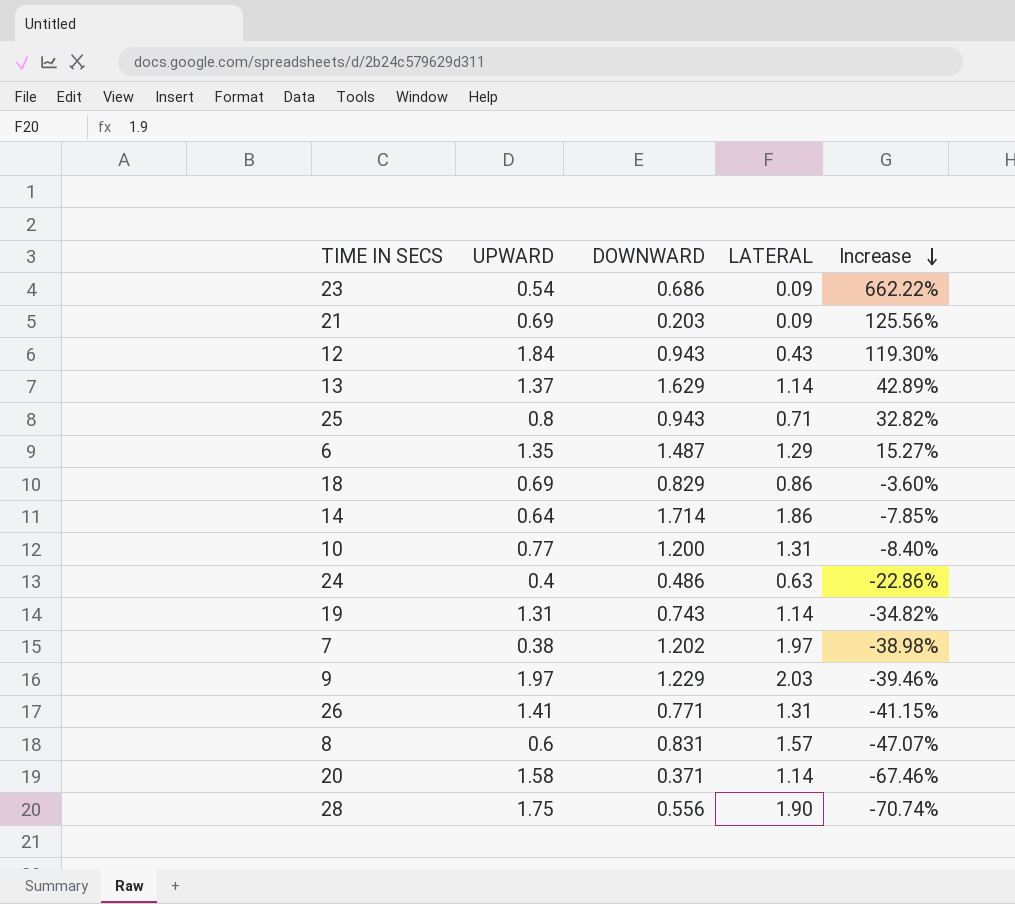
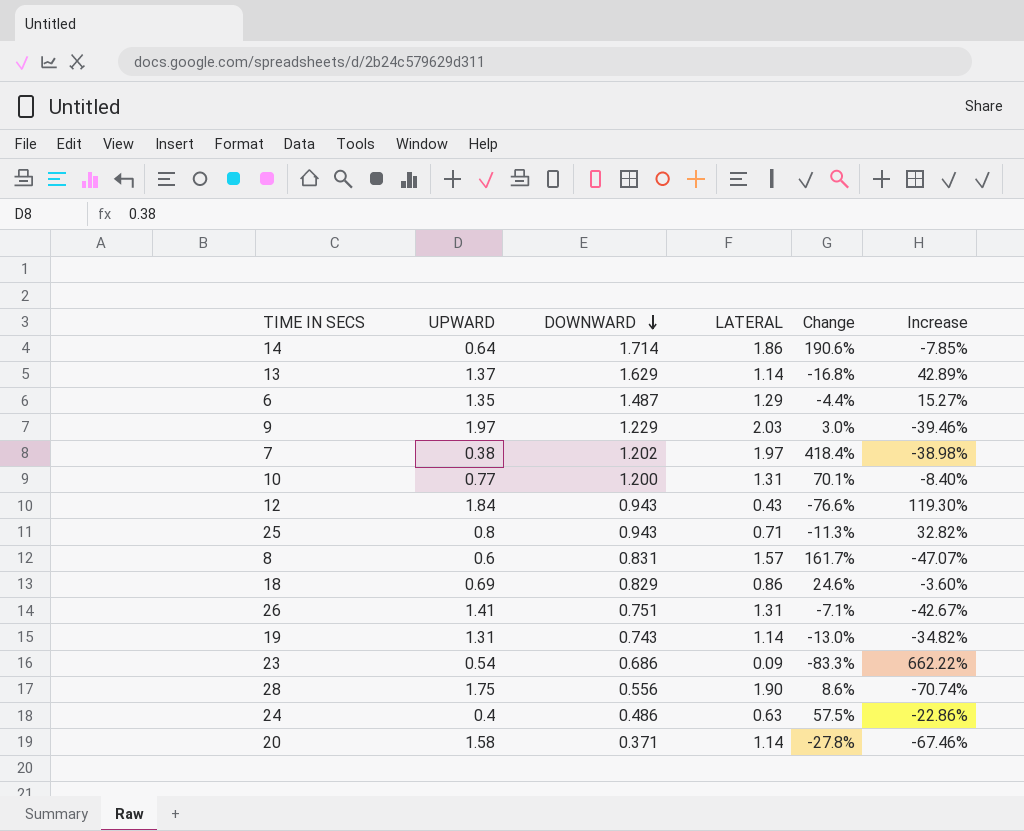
row order: Increase descending -> DOWNWARD descending
column Change | formula: none -> ([LATERAL] - [UPWARD]) / [UPWARD]
row 21: 0.69 | 0.203 | 0.09 | 125.56% -> none
26 | DOWNWARD: 0.771 -> 0.751
26 | Increase: -41.15% -> -42.67%

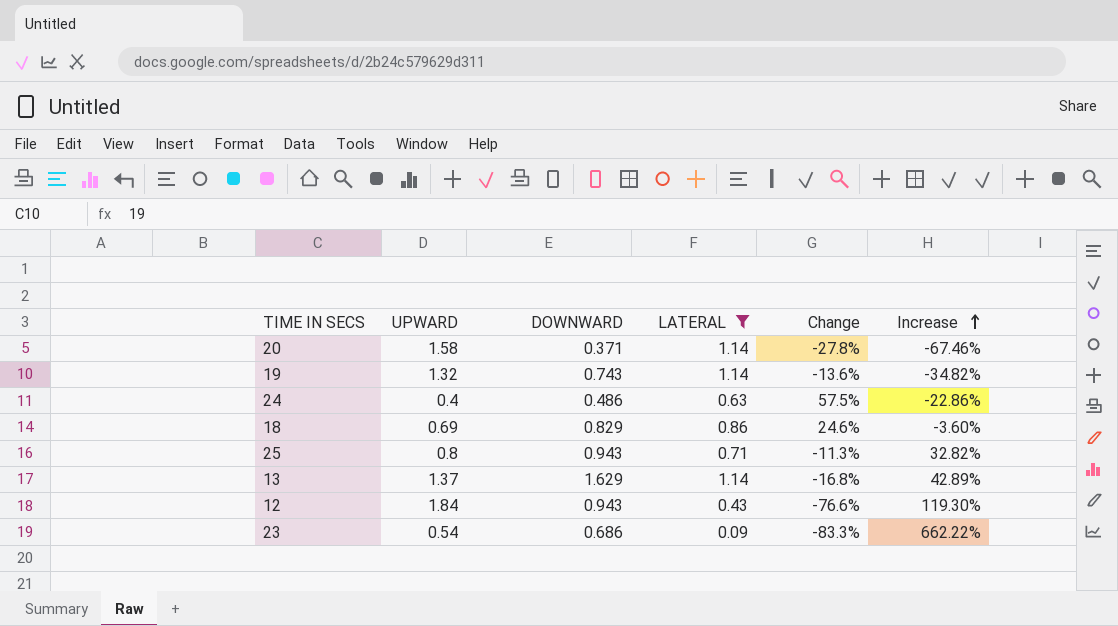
filter: none -> LATERAL <= 1.14
row order: DOWNWARD descending -> Increase ascending
19 | UPWARD: 1.31 -> 1.32
19 | Change: -13.0% -> -13.6%

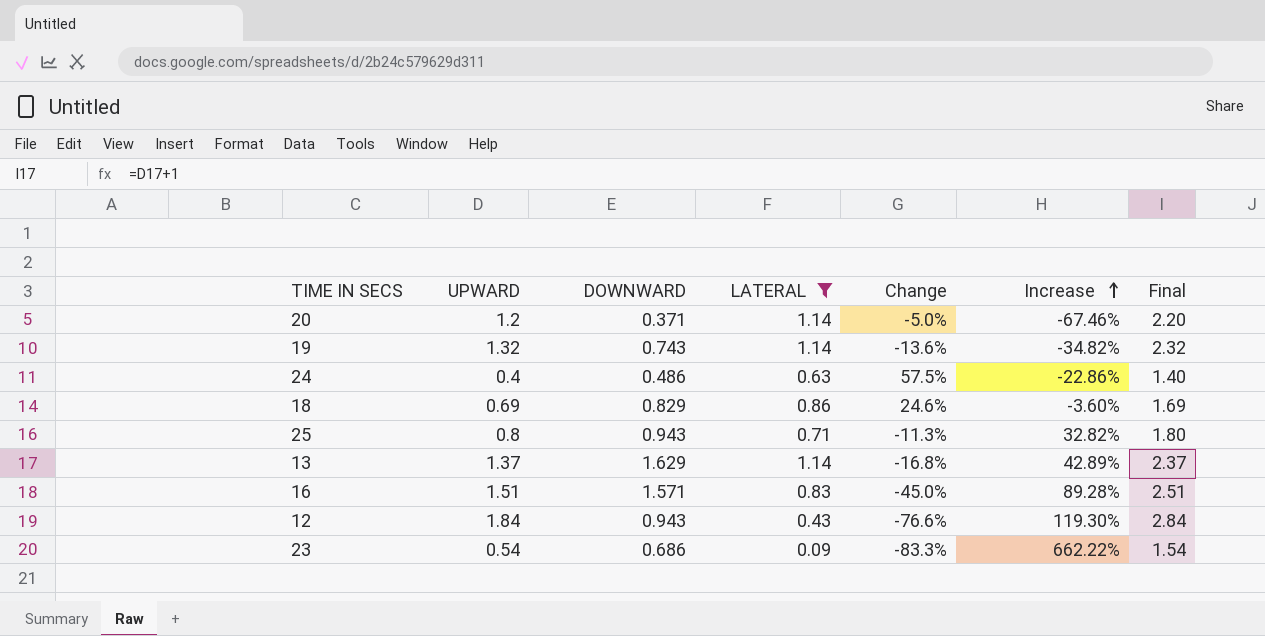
column Final | formula: none -> [UPWARD] + 1
20 | UPWARD: 1.58 -> 1.2
20 | Change: -27.8% -> -5.0%
row 16: none -> 1.51 | 1.571 | 0.83 | -45.0% | 89.28% | 2.51

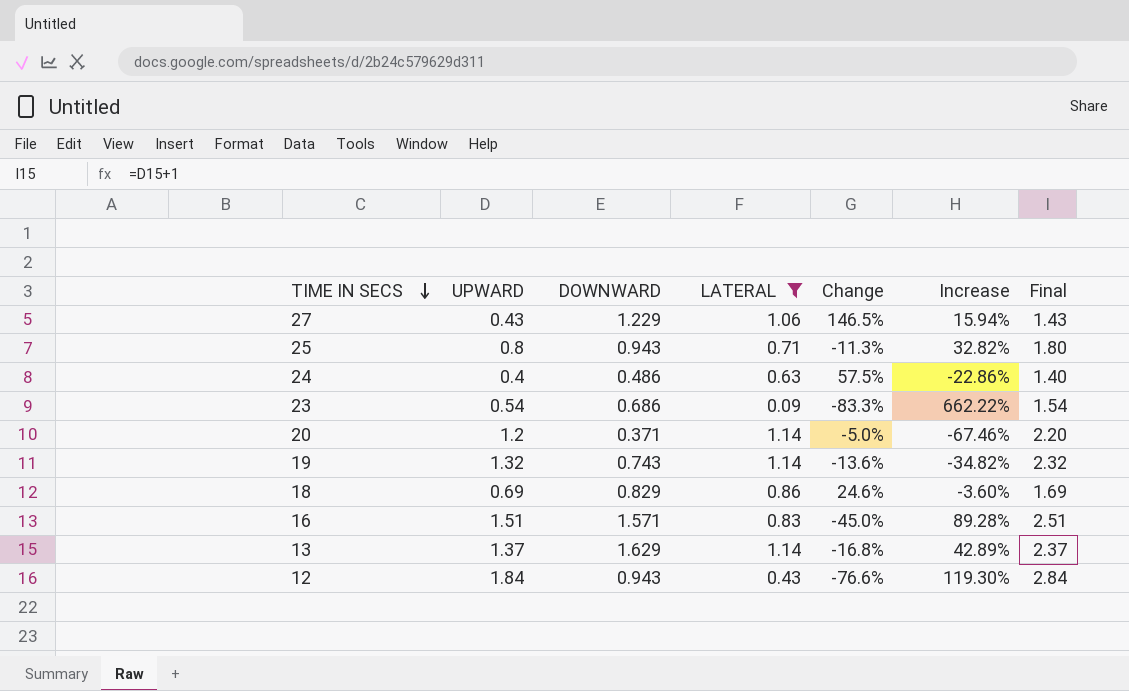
row order: Increase ascending -> TIME IN SECS descending
row 27: none -> 0.43 | 1.229 | 1.06 | 146.5% | 15.94% | 1.43

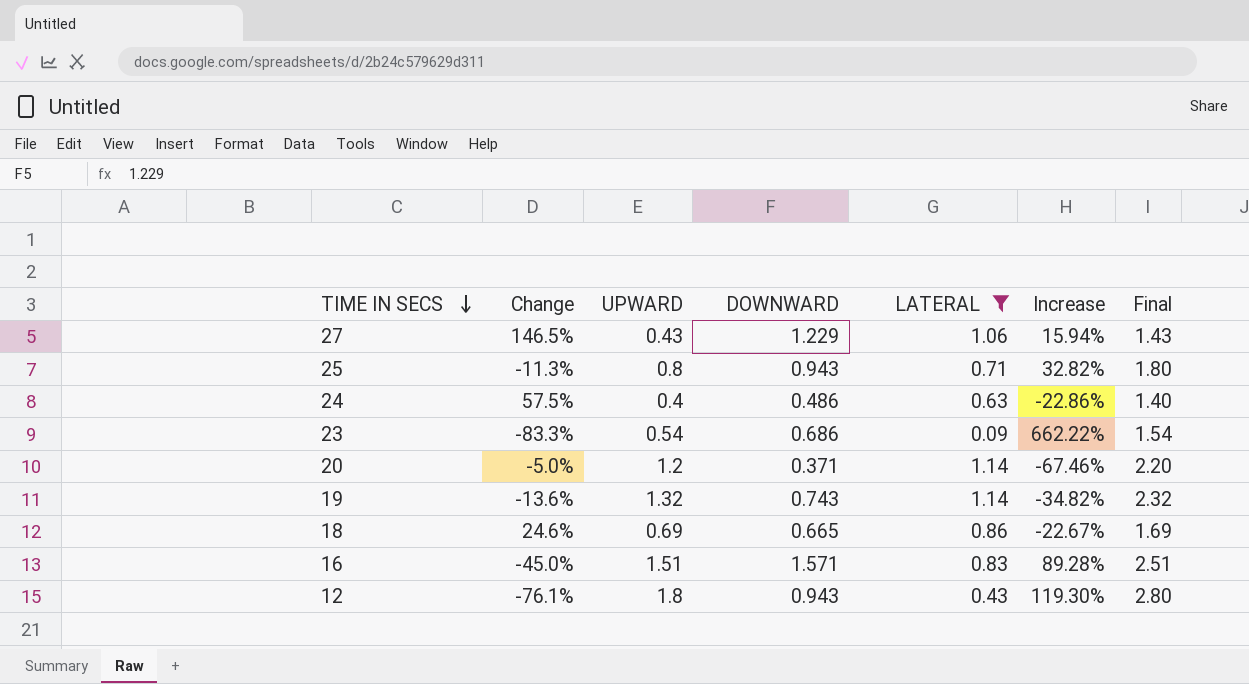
column Change | position: 5 -> 2
row 13: 1.37 | 1.629 | 1.14 | -16.8% | 42.89% | 2.37 -> none
18 | DOWNWARD: 0.829 -> 0.665
18 | Increase: -3.60% -> -22.67%
12 | Change: -76.6% -> -76.1%
12 | UPWARD: 1.84 -> 1.8
12 | Final: 2.84 -> 2.80

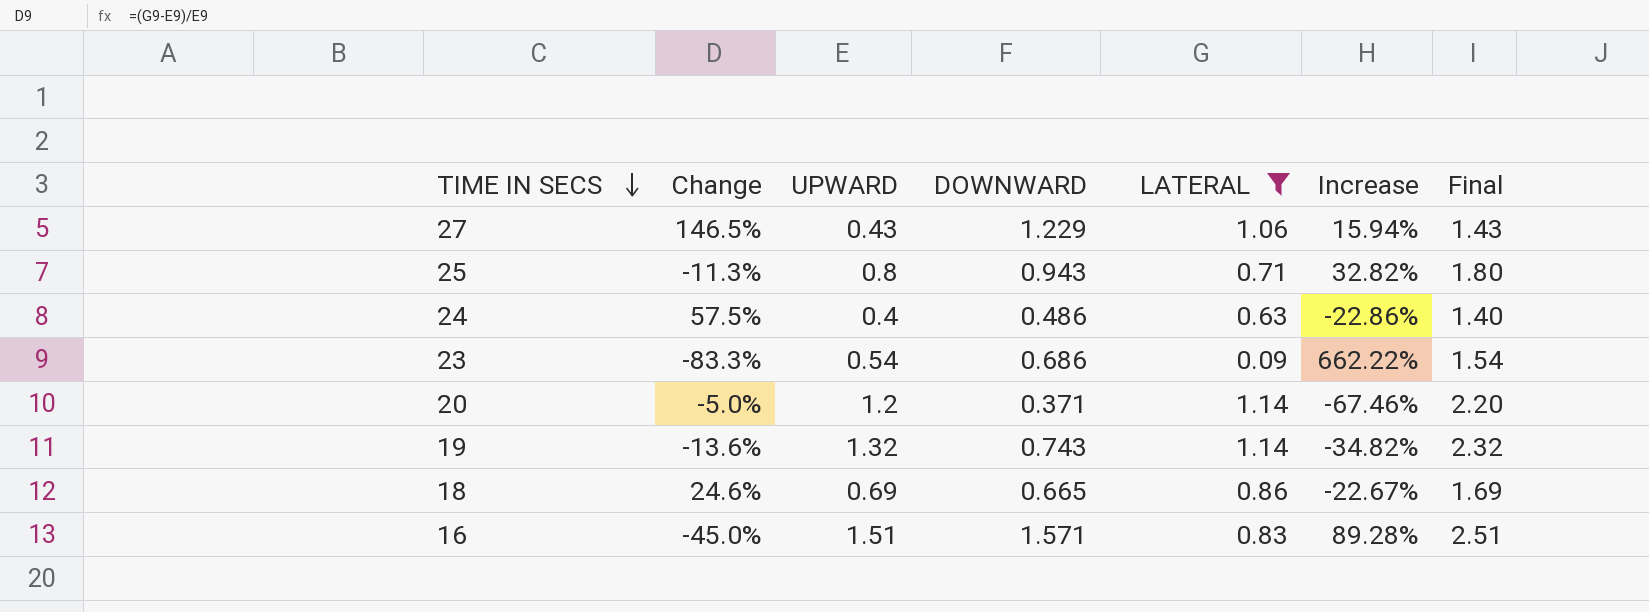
row 12: -76.1% | 1.8 | 0.943 | 0.43 | 119.30% | 2.80 -> none

